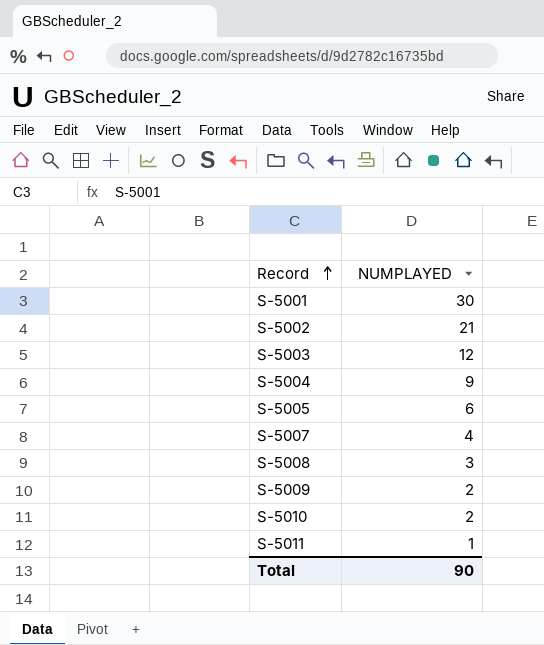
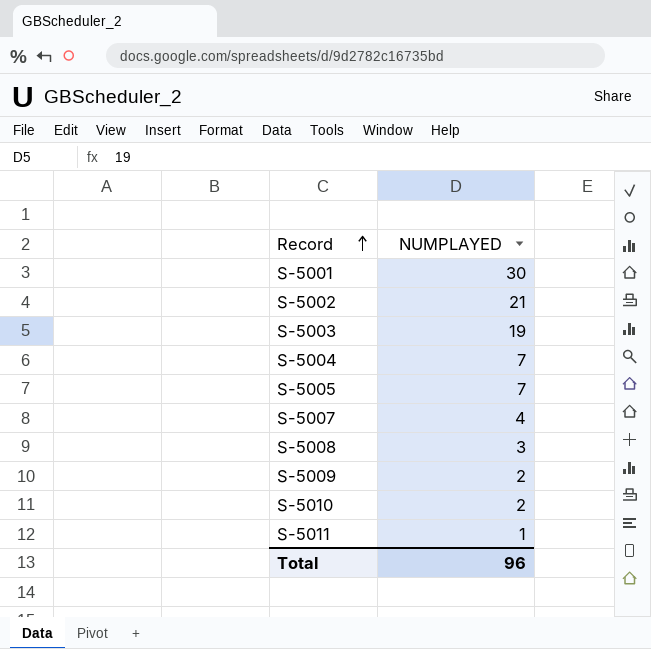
S-5003 | NUMPLAYED: 12 -> 19
S-5004 | NUMPLAYED: 9 -> 7
S-5005 | NUMPLAYED: 6 -> 7
Total | NUMPLAYED: 90 -> 96

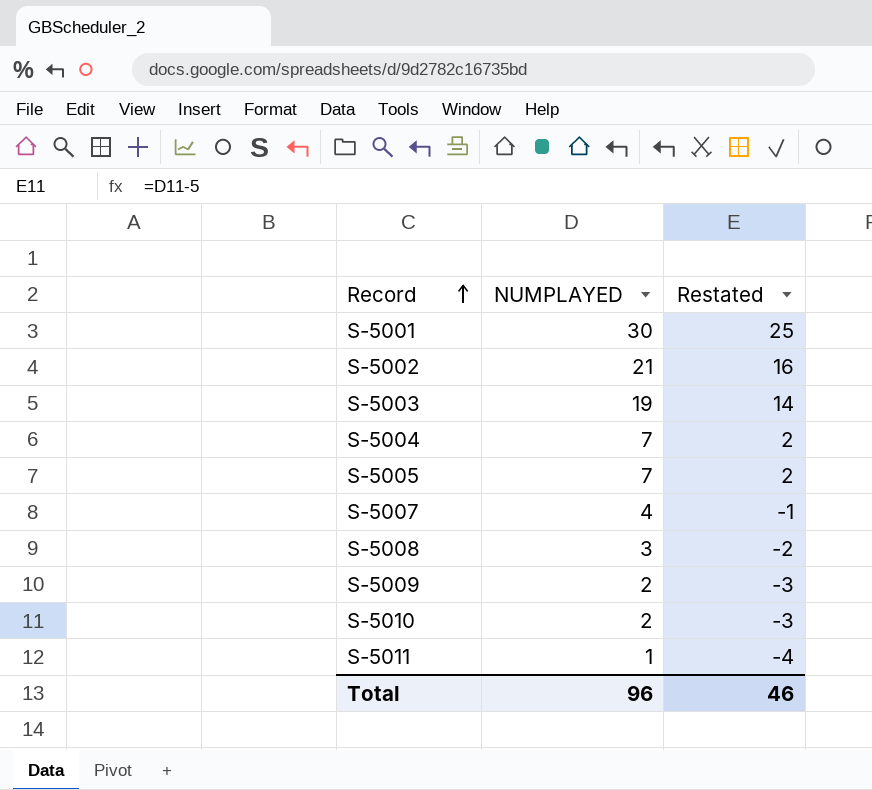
column Restated | formula: none -> [NUMPLAYED] - 5

